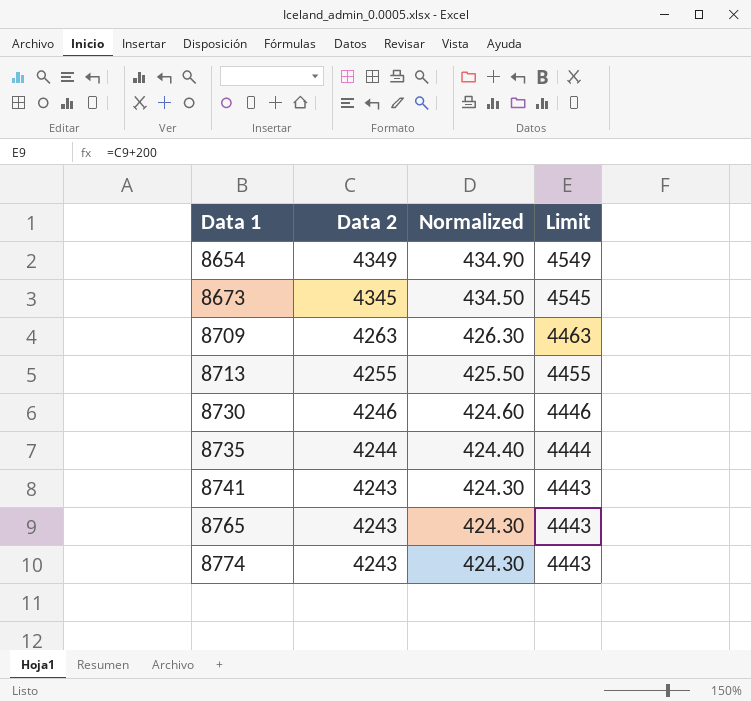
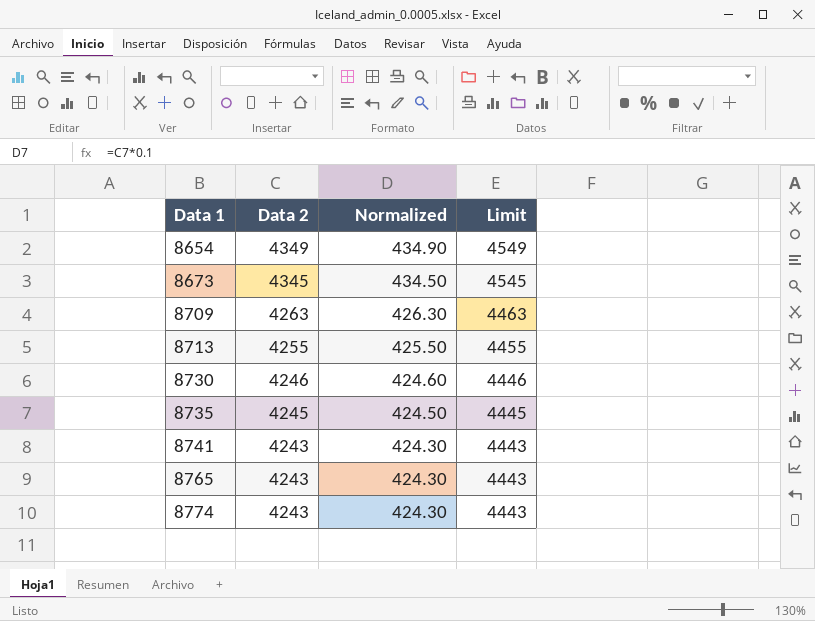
8735 | Data 2: 4244 -> 4245
8735 | Normalized: 424.40 -> 424.50
8735 | Limit: 4444 -> 4445

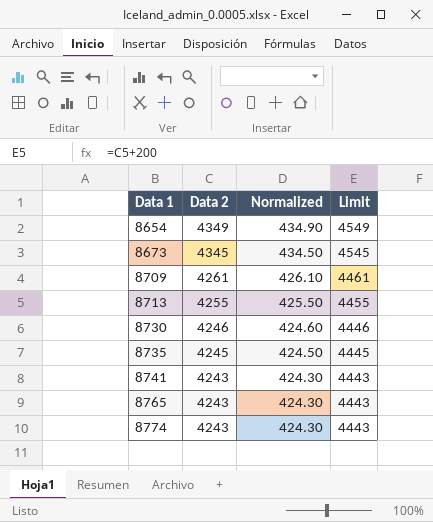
8709 | Data 2: 4263 -> 4261
8709 | Normalized: 426.30 -> 426.10
8709 | Limit: 4463 -> 4461

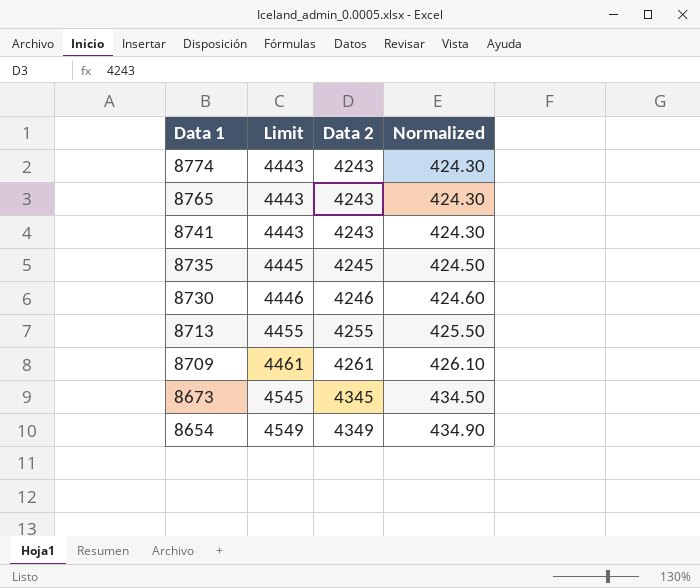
row order: Data 1 ascending -> Data 1 descending
column Limit | position: 4 -> 2

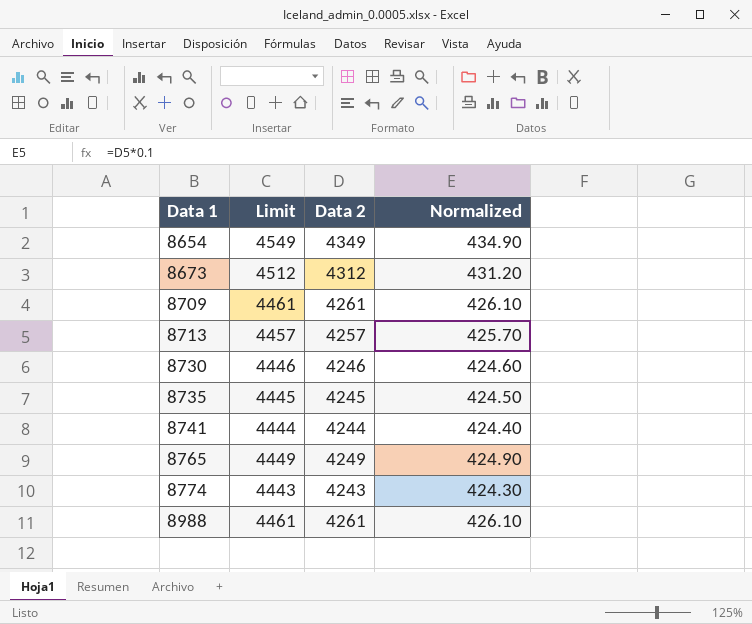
row order: Data 1 descending -> Data 1 ascending
8673 | Limit: 4545 -> 4512
8673 | Data 2: 4345 -> 4312
8673 | Normalized: 434.50 -> 431.20
8713 | Limit: 4455 -> 4457
8713 | Data 2: 4255 -> 4257
8713 | Normalized: 425.50 -> 425.70
8741 | Limit: 4443 -> 4444
8741 | Data 2: 4243 -> 4244
8741 | Normalized: 424.30 -> 424.40
8765 | Limit: 4443 -> 4449
8765 | Data 2: 4243 -> 4249
8765 | Normalized: 424.30 -> 424.90
row 8988: none -> 4461 | 4261 | 426.10

